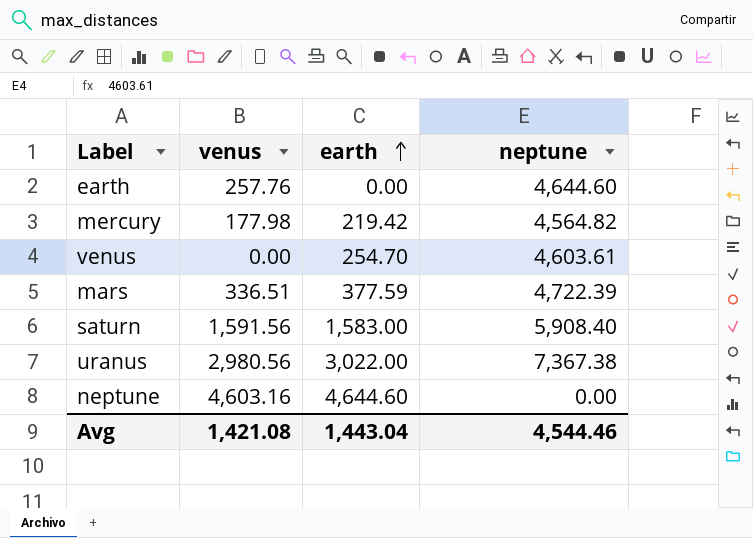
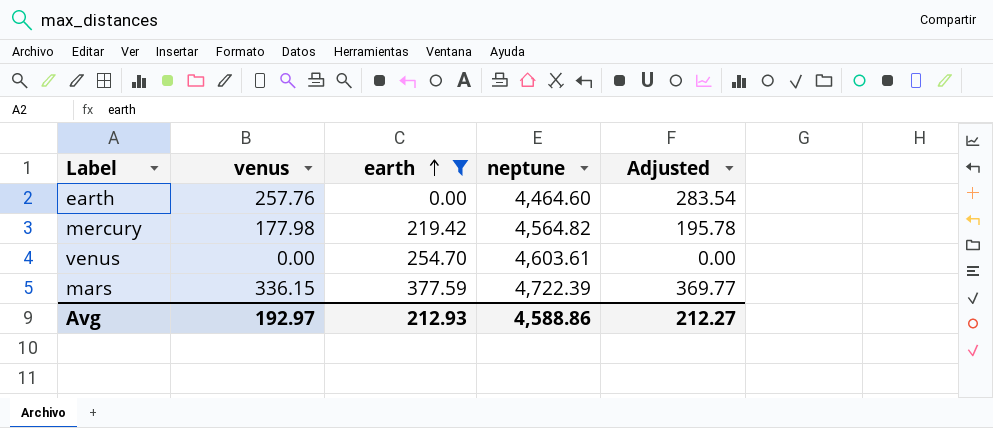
filter: none -> earth <= 377.59
column Adjusted | formula: none -> [venus] * 1.1
earth | neptune: 4,644.60 -> 4,464.60
mars | venus: 336.51 -> 336.15
Avg | venus: 1,421.08 -> 192.97
Avg | earth: 1,443.04 -> 212.93
Avg | neptune: 4,544.46 -> 4,588.86

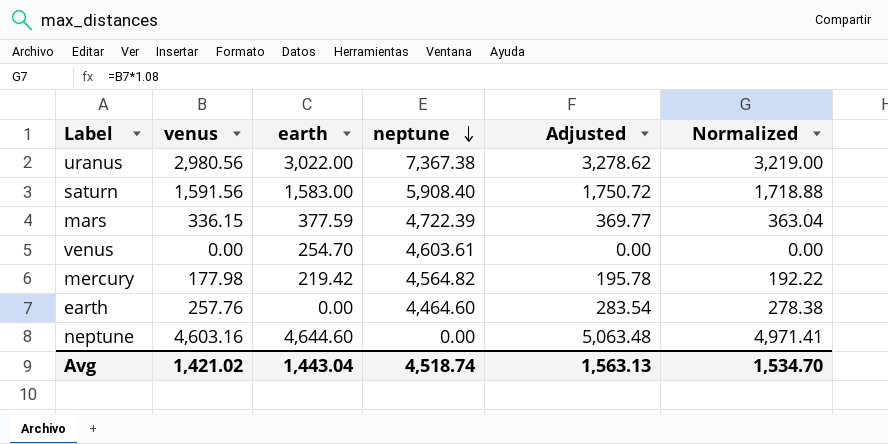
filter: earth <= 377.59 -> none
row order: earth ascending -> neptune descending
column Normalized | formula: none -> [venus] * 1.08
Avg | venus: 192.97 -> 1,421.02
Avg | earth: 212.93 -> 1,443.04
Avg | neptune: 4,588.86 -> 4,518.74
Avg | Adjusted: 212.27 -> 1,563.13

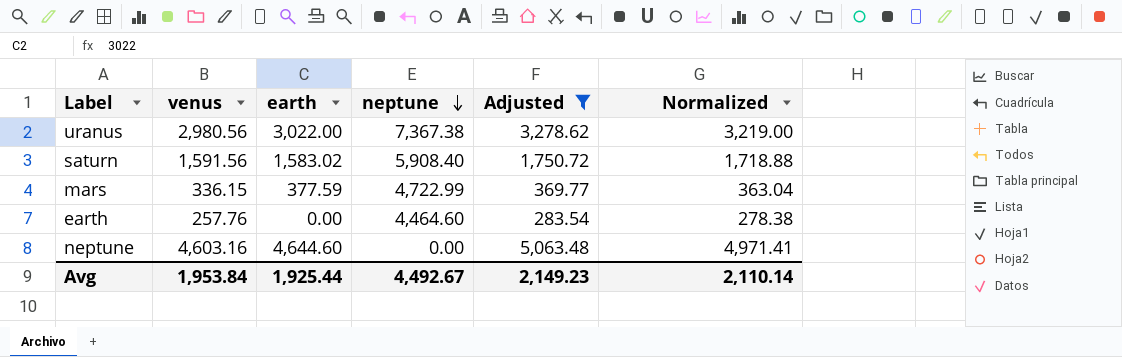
filter: none -> Adjusted >= 283.54
saturn | earth: 1,583.00 -> 1,583.02
mars | neptune: 4,722.39 -> 4,722.99
Avg | venus: 1,421.02 -> 1,953.84
Avg | earth: 1,443.04 -> 1,925.44
Avg | neptune: 4,518.74 -> 4,492.67
Avg | Adjusted: 1,563.13 -> 2,149.23
Avg | Normalized: 1,534.70 -> 2,110.14

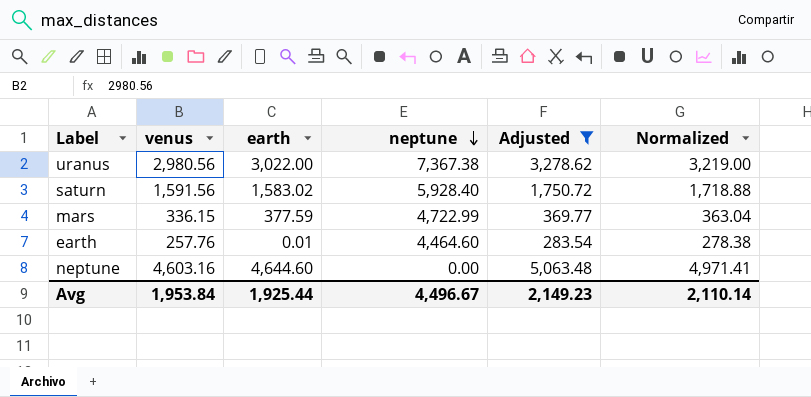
saturn | neptune: 5,908.40 -> 5,928.40
earth | earth: 0.00 -> 0.01
Avg | neptune: 4,492.67 -> 4,496.67

